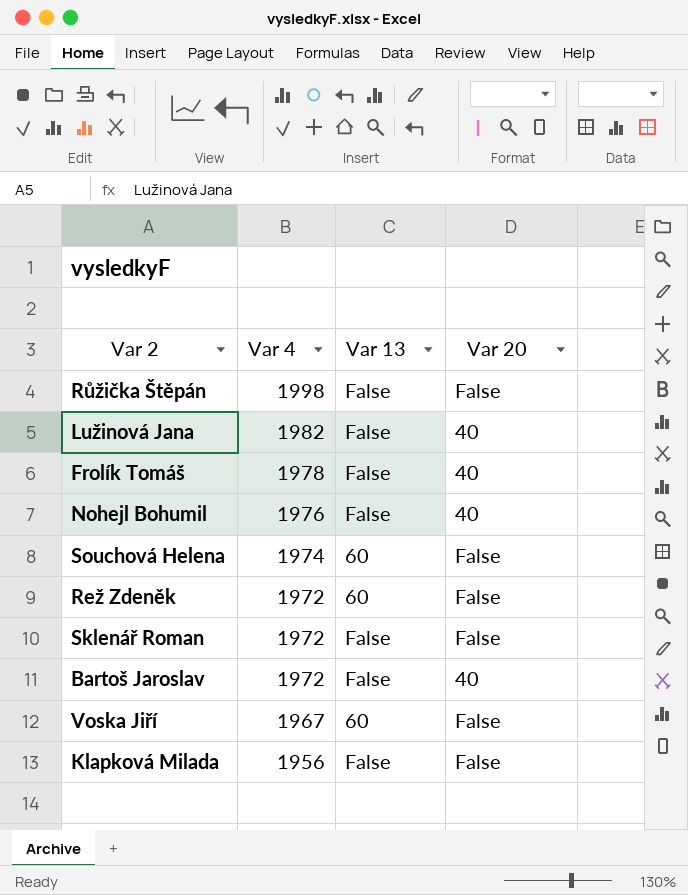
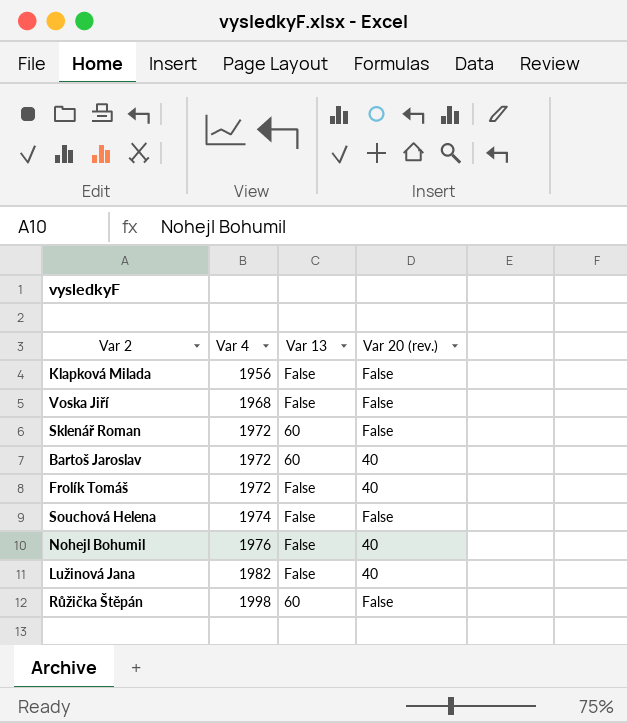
row order: Var 4 descending -> Var 4 ascending
column name: Var 20 -> Var 20 (rev.)
row Rež Zdeněk: 1972 | 60 | False -> none
Voska Jiří | Var 4: 1967 -> 1968
Voska Jiří | Var 13: 60 -> False
Sklenář Roman | Var 13: False -> 60
Bartoš Jaroslav | Var 13: False -> 60
Frolík Tomáš | Var 4: 1978 -> 1972
Souchová Helena | Var 13: 60 -> False
Růžička Štěpán | Var 13: False -> 60

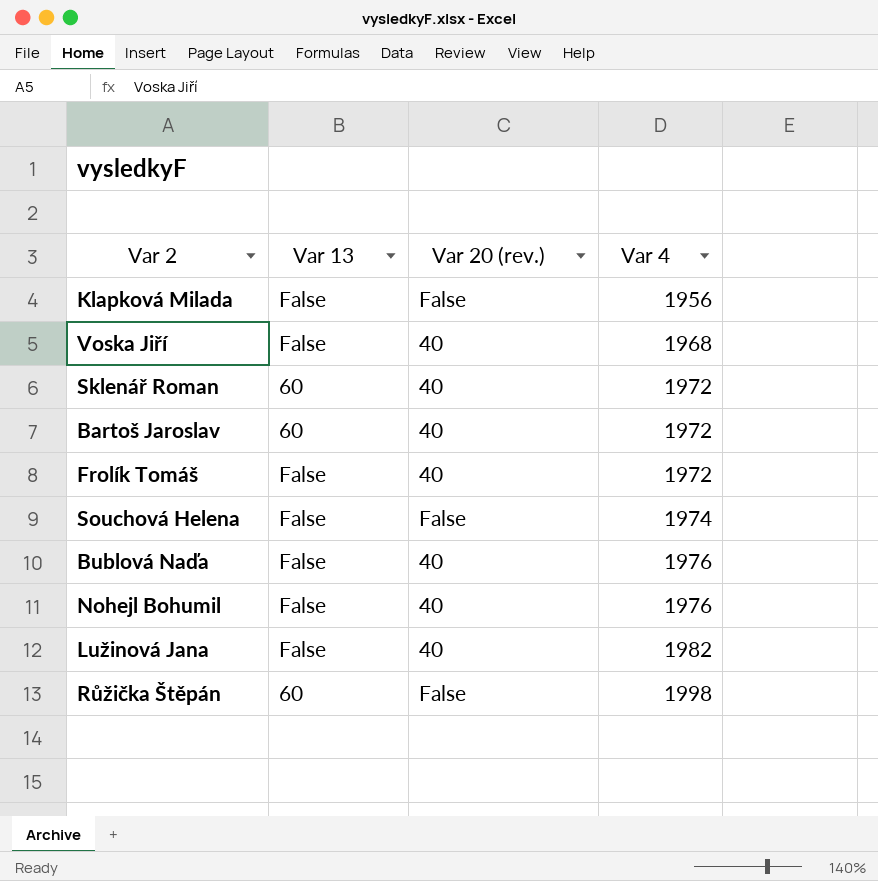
column Var 4 | position: 2 -> 4
Voska Jiří | Var 20 (rev.): False -> 40
Sklenář Roman | Var 20 (rev.): False -> 40
row Bublová Naďa: none -> False | 40 | 1976

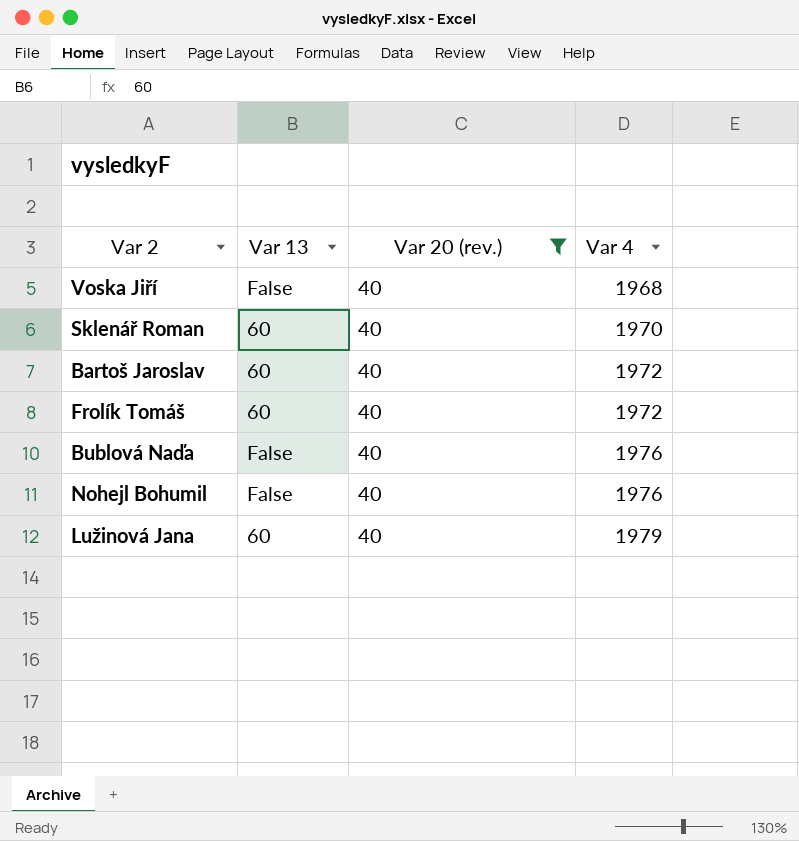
filter: none -> Var 20 (rev.) = 40
Sklenář Roman | Var 4: 1972 -> 1970
Frolík Tomáš | Var 13: False -> 60
Lužinová Jana | Var 13: False -> 60
Lužinová Jana | Var 4: 1982 -> 1979

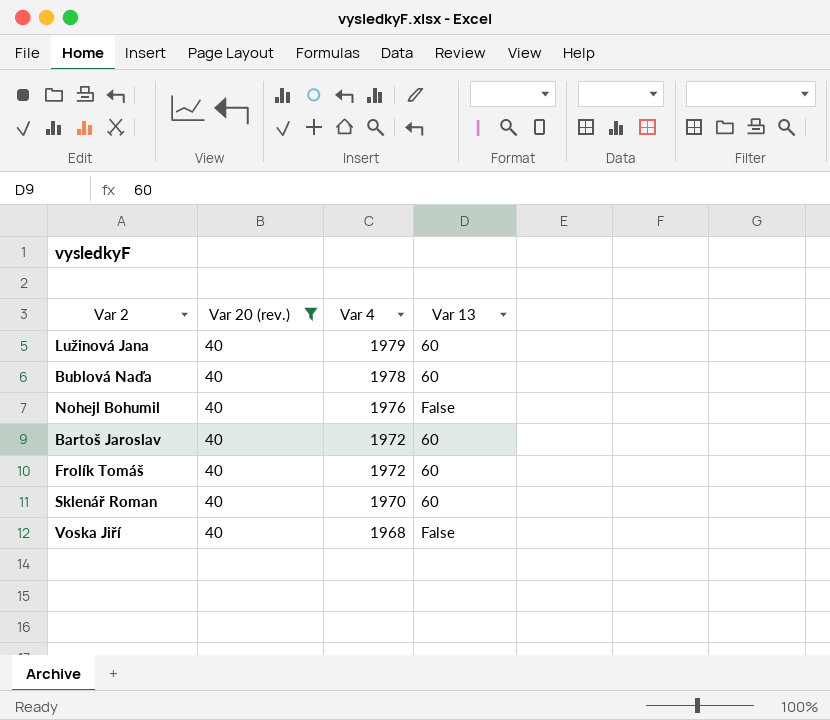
row order: Var 4 ascending -> Var 4 descending
column Var 13 | position: 2 -> 4
Bublová Naďa | Var 4: 1976 -> 1978
Bublová Naďa | Var 13: False -> 60

